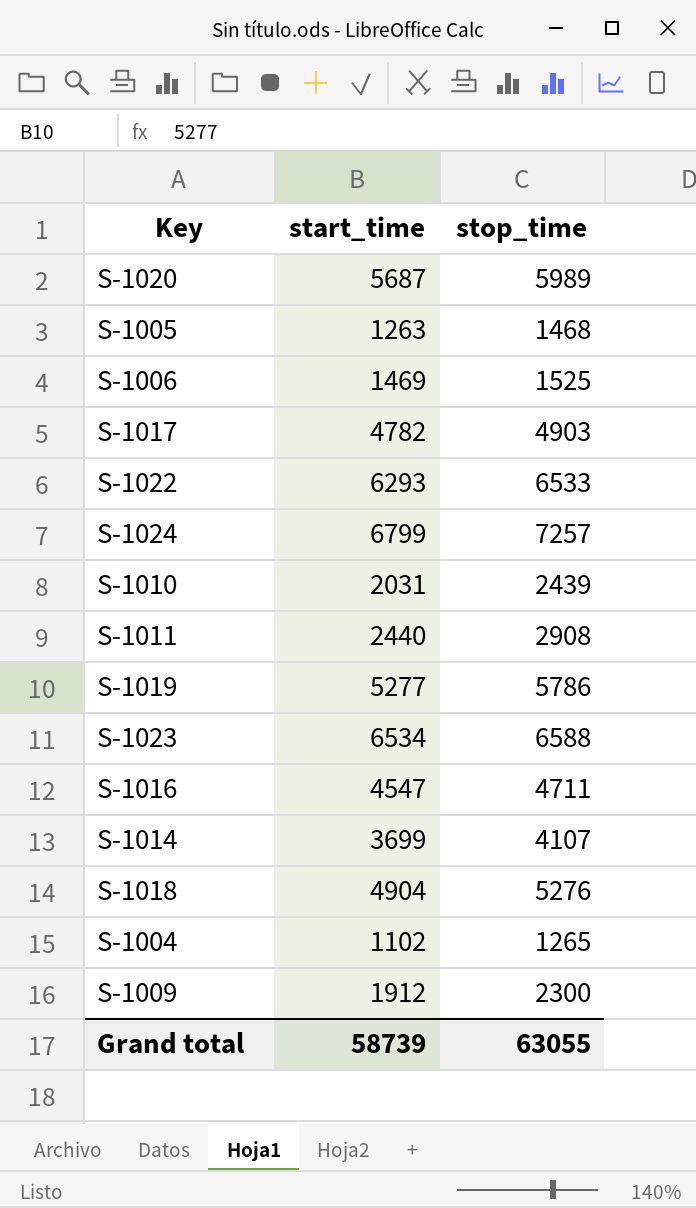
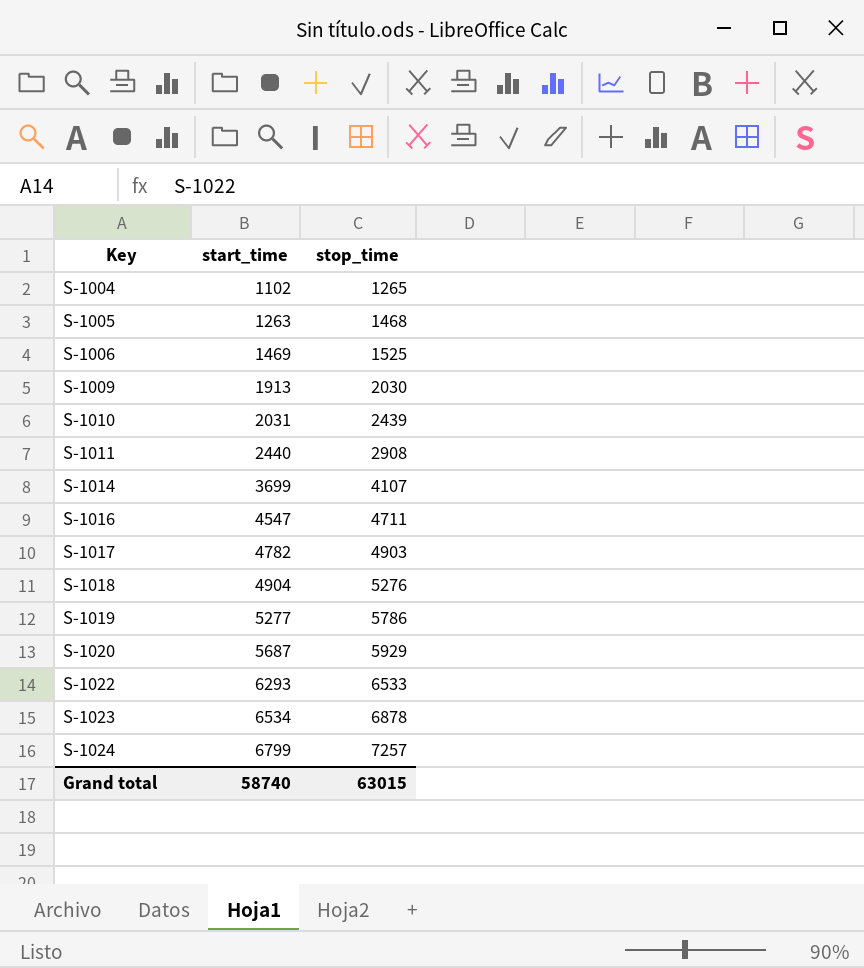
row order: none -> Key ascending
S-1009 | start_time: 1912 -> 1913
S-1009 | stop_time: 2300 -> 2030
S-1020 | stop_time: 5989 -> 5929
S-1023 | stop_time: 6588 -> 6878
Grand total | start_time: 58739 -> 58740
Grand total | stop_time: 63055 -> 63015

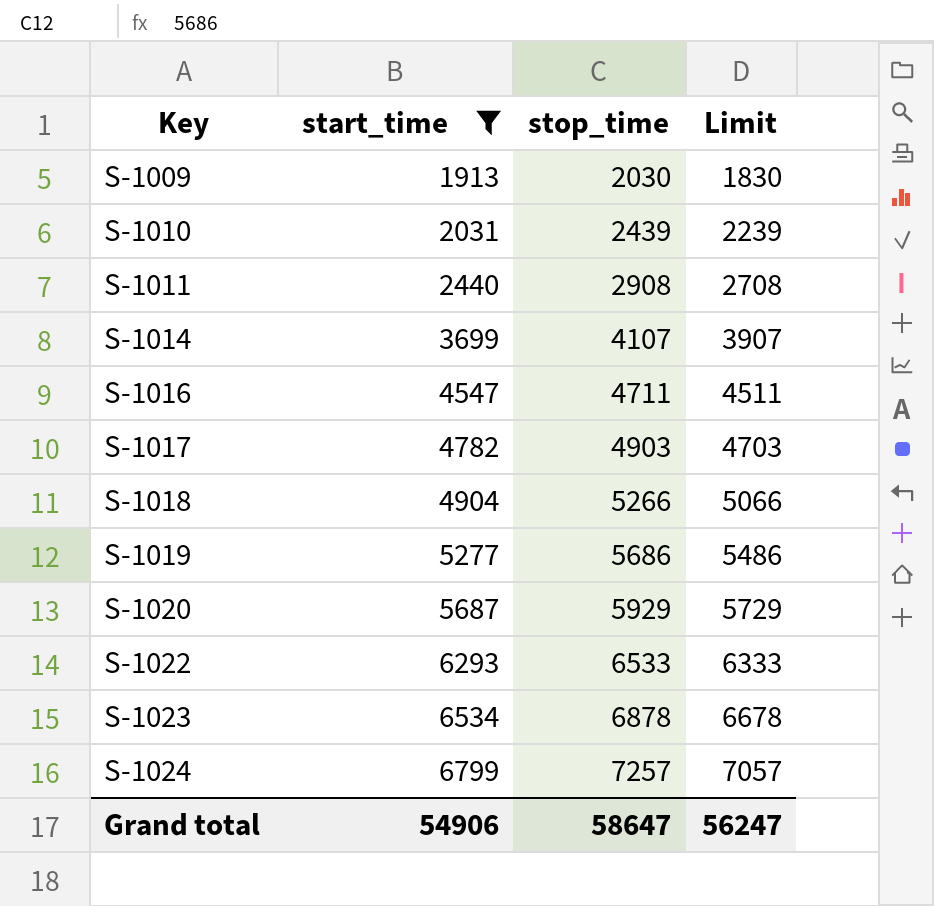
filter: none -> start_time >= 1913
column Limit | formula: none -> [stop_time] - 200
S-1018 | stop_time: 5276 -> 5266
S-1019 | stop_time: 5786 -> 5686
Grand total | start_time: 58740 -> 54906
Grand total | stop_time: 63015 -> 58647

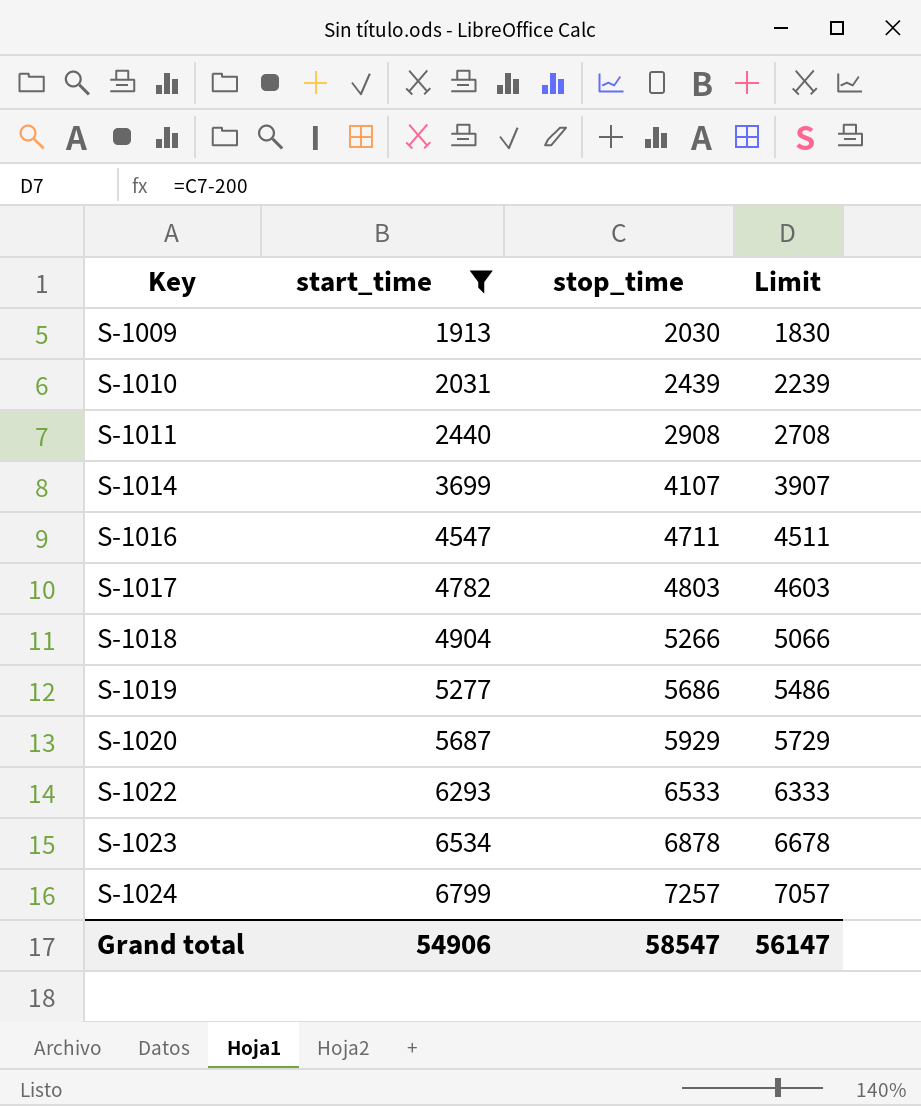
S-1017 | stop_time: 4903 -> 4803
S-1017 | Limit: 4703 -> 4603
Grand total | stop_time: 58647 -> 58547
Grand total | Limit: 56247 -> 56147

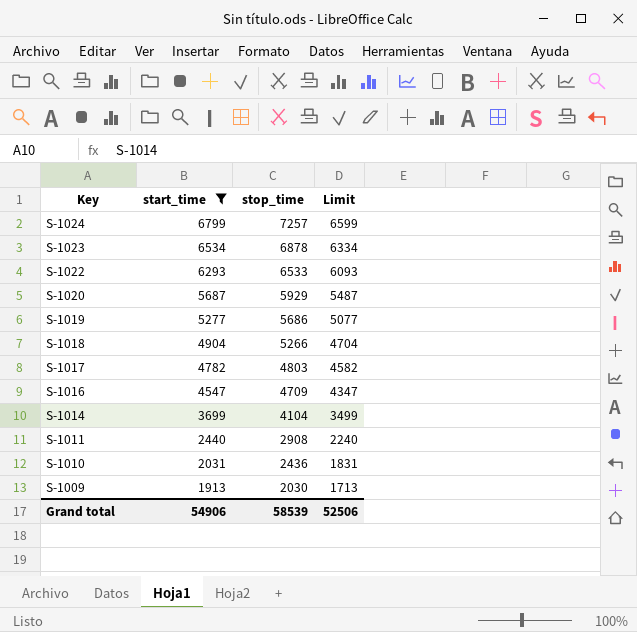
row order: Key ascending -> Key descending
column Limit | formula: [stop_time] - 200 -> [start_time] - 200
S-1016 | stop_time: 4711 -> 4709
S-1014 | stop_time: 4107 -> 4104
S-1010 | stop_time: 2439 -> 2436
Grand total | stop_time: 58547 -> 58539
Grand total | Limit: 56147 -> 52506

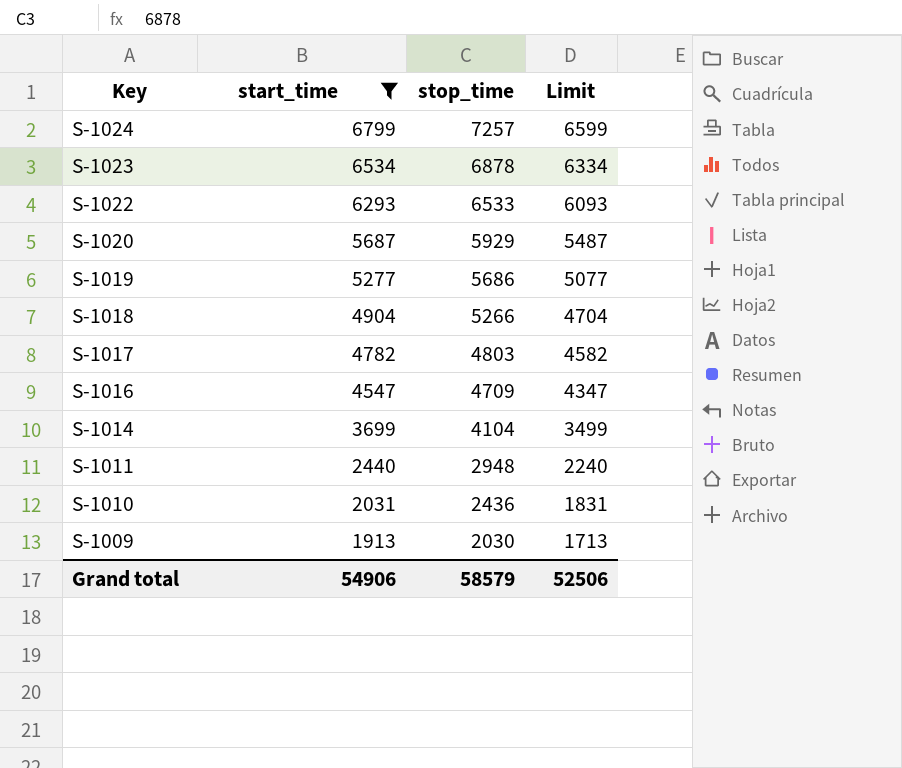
S-1011 | stop_time: 2908 -> 2948
Grand total | stop_time: 58539 -> 58579

